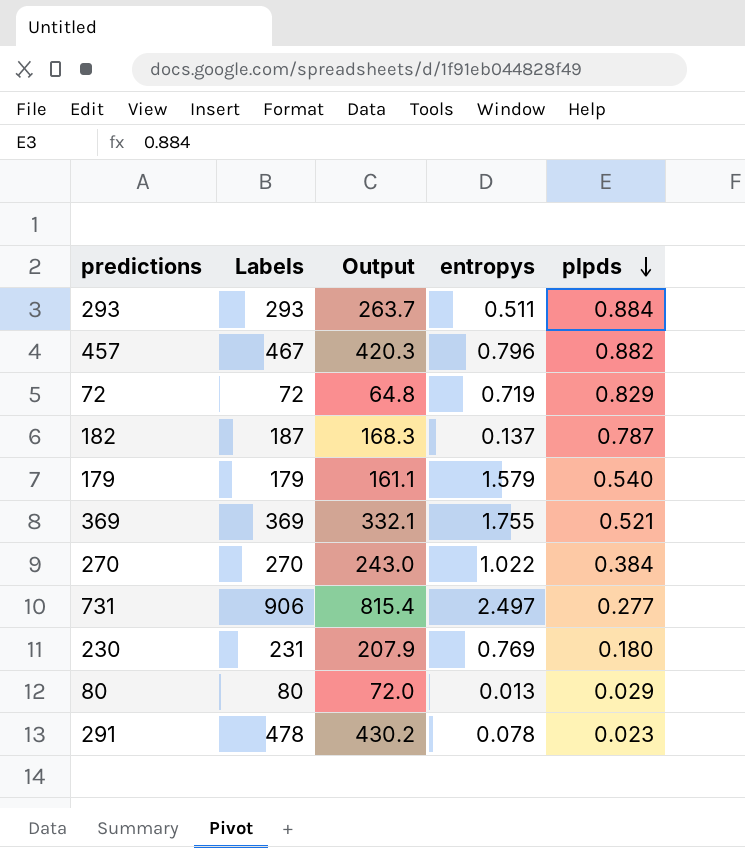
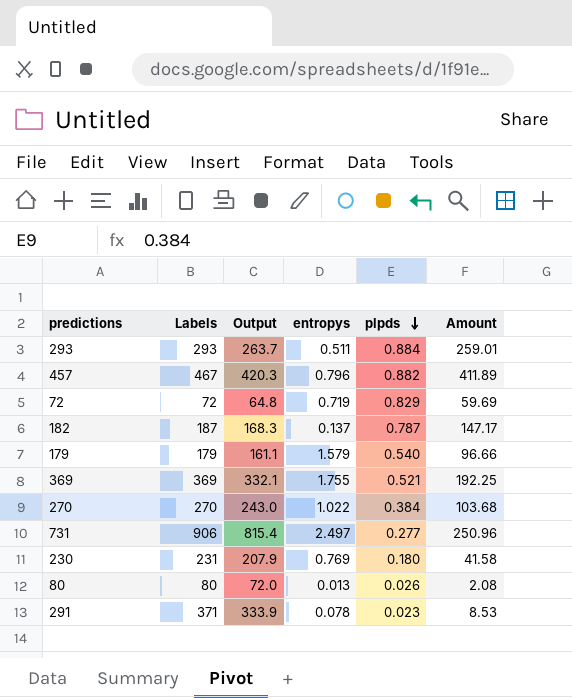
column Amount | formula: none -> [Labels] * [plpds]
80 | plpds: 0.029 -> 0.026
291 | Labels: 478 -> 371
291 | Output: 430.2 -> 333.9

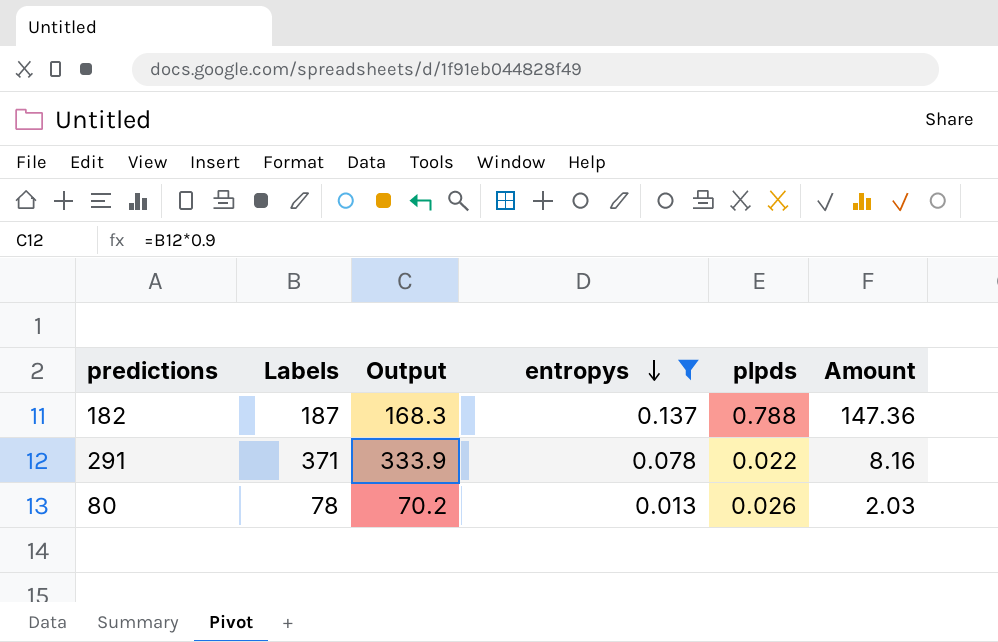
filter: none -> entropys <= 0.137
row order: plpds descending -> entropys descending
182 | plpds: 0.787 -> 0.788
182 | Amount: 147.17 -> 147.36
291 | plpds: 0.023 -> 0.022
291 | Amount: 8.53 -> 8.16
80 | Labels: 80 -> 78
80 | Output: 72.0 -> 70.2
80 | Amount: 2.08 -> 2.03

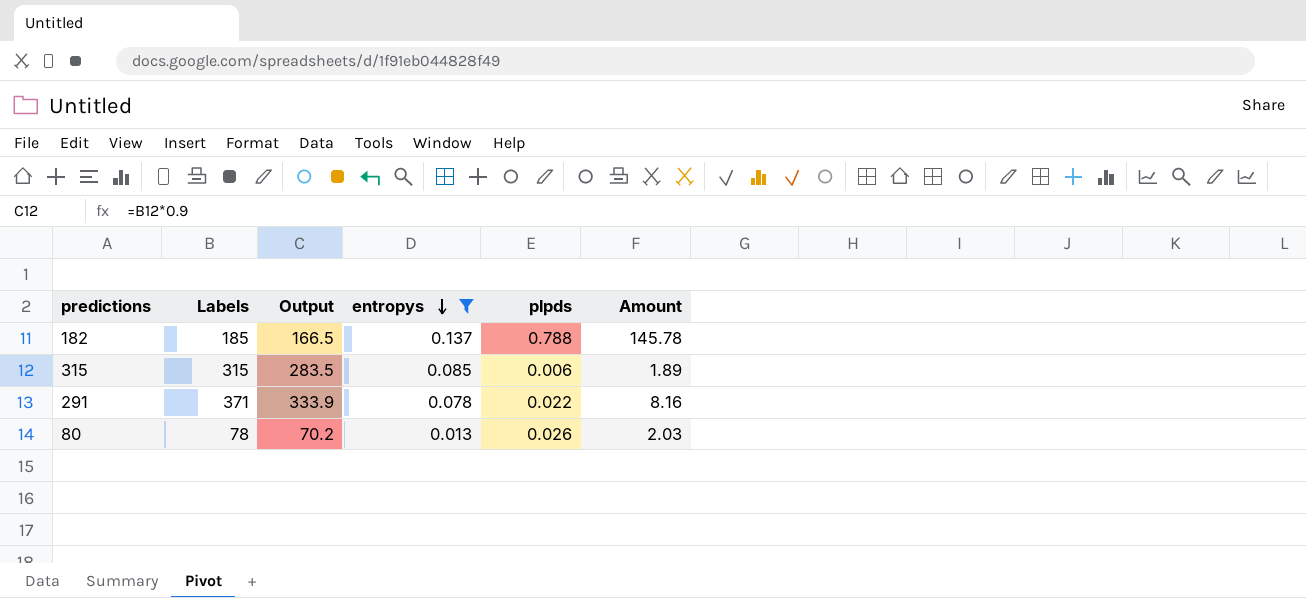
182 | Labels: 187 -> 185
182 | Output: 168.3 -> 166.5
182 | Amount: 147.36 -> 145.78
row 315: none -> 315 | 283.5 | 0.085 | 0.006 | 1.89

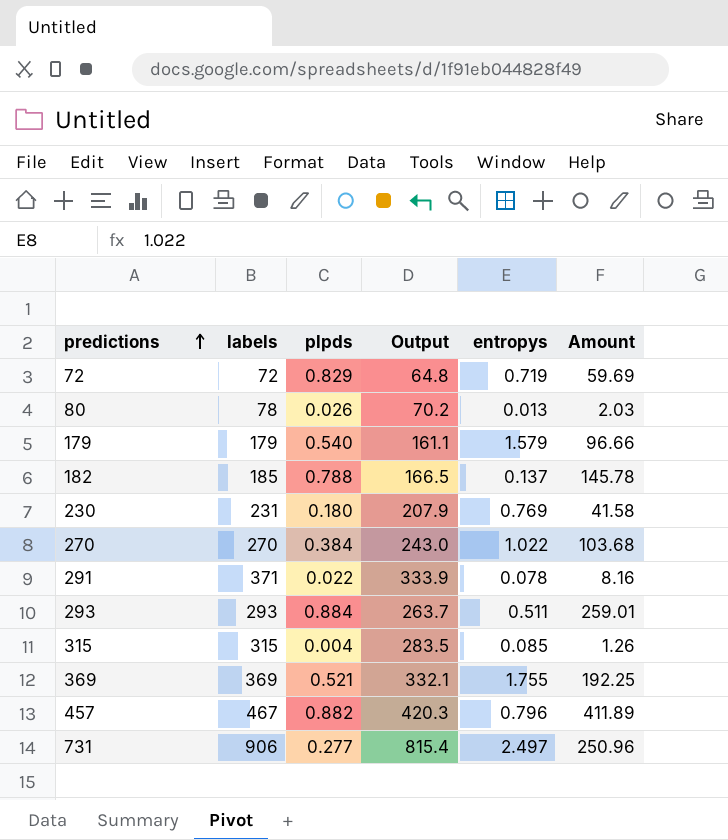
filter: entropys <= 0.137 -> none
row order: entropys descending -> predictions ascending
column name: Labels -> labels
column plpds | position: 5 -> 3
315 | plpds: 0.006 -> 0.004
315 | Amount: 1.89 -> 1.26

